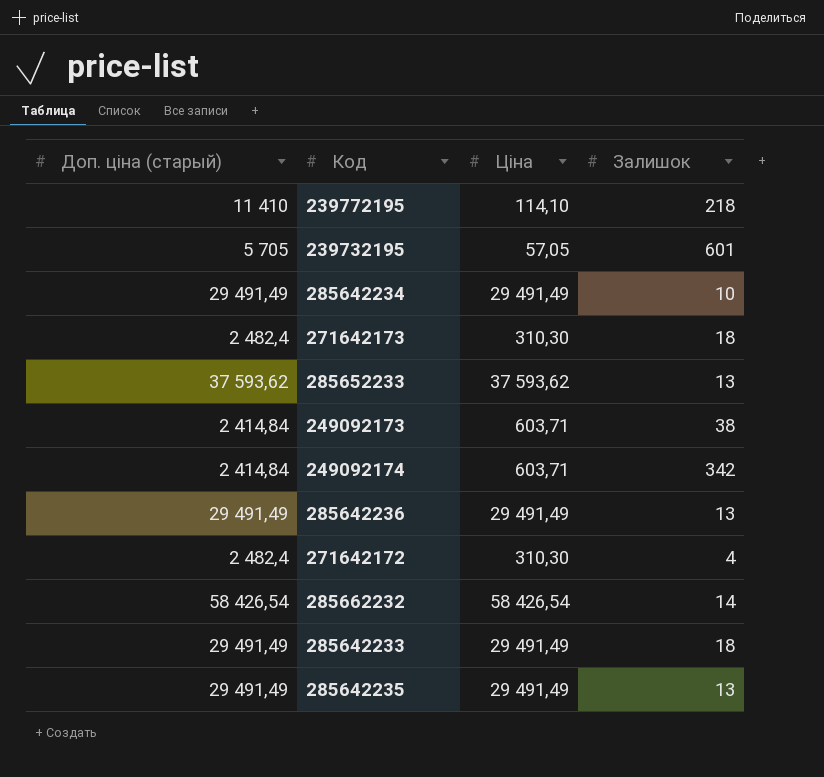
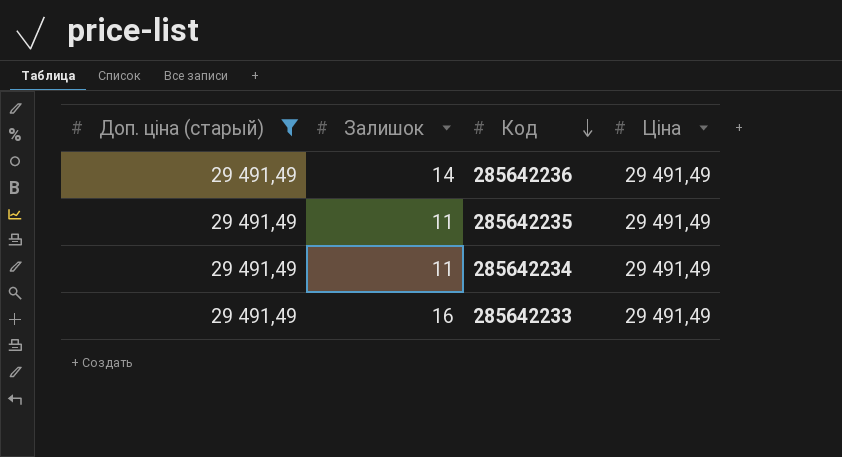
filter: none -> Доп. ціна (старый) = 29 491,49
row order: none -> Код descending
column Залишок | position: 4 -> 2
285642236 | Залишок: 13 -> 14
285642235 | Залишок: 13 -> 11
285642234 | Залишок: 10 -> 11
285642233 | Залишок: 18 -> 16

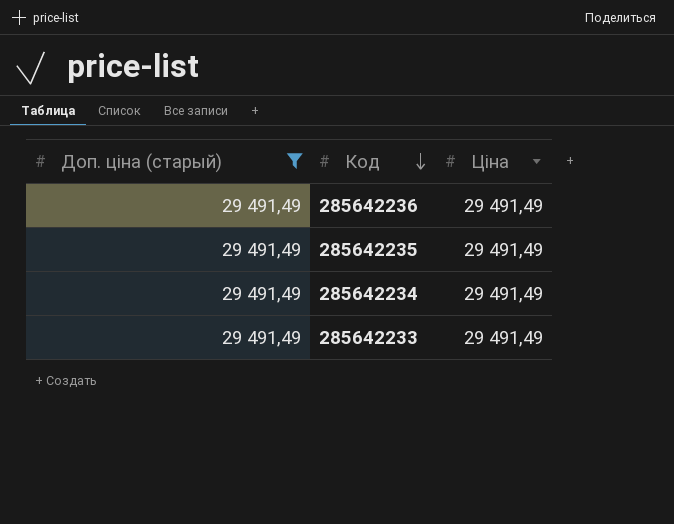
column Залишок | position: 2 -> none

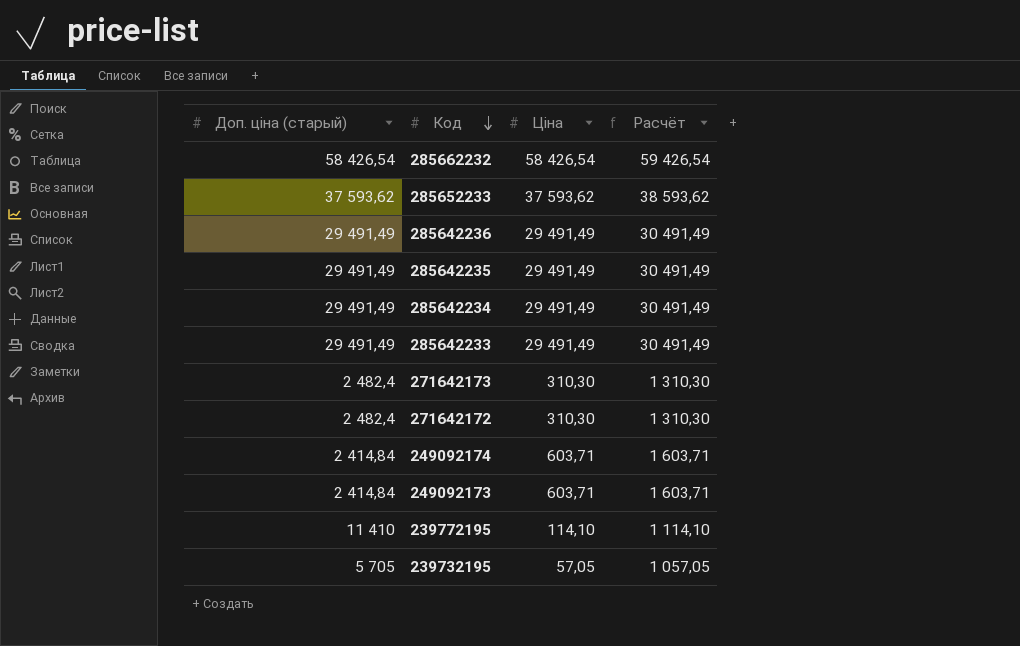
filter: Доп. ціна (старый) = 29 491,49 -> none
column Расчёт | formula: none -> [Ціна] + 1000

